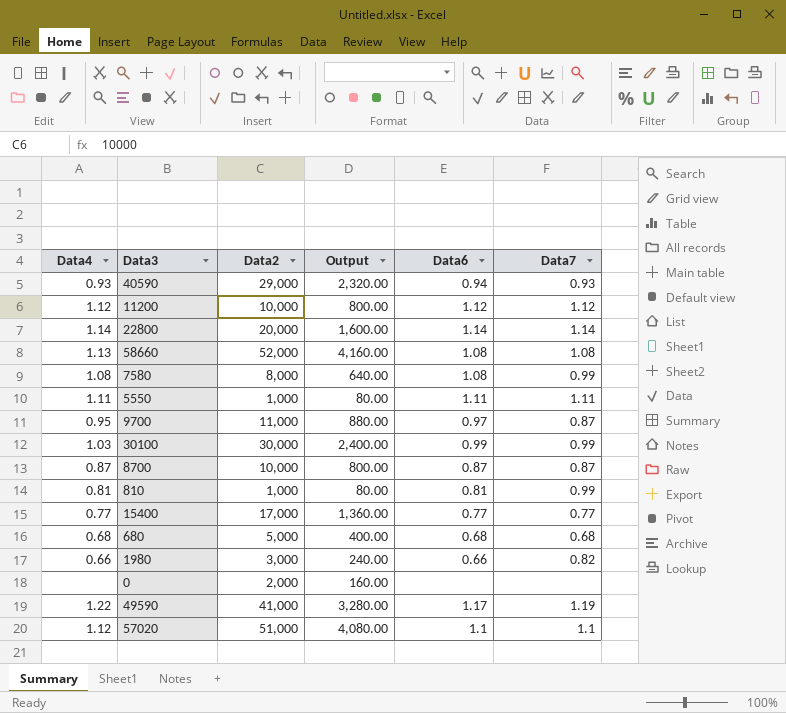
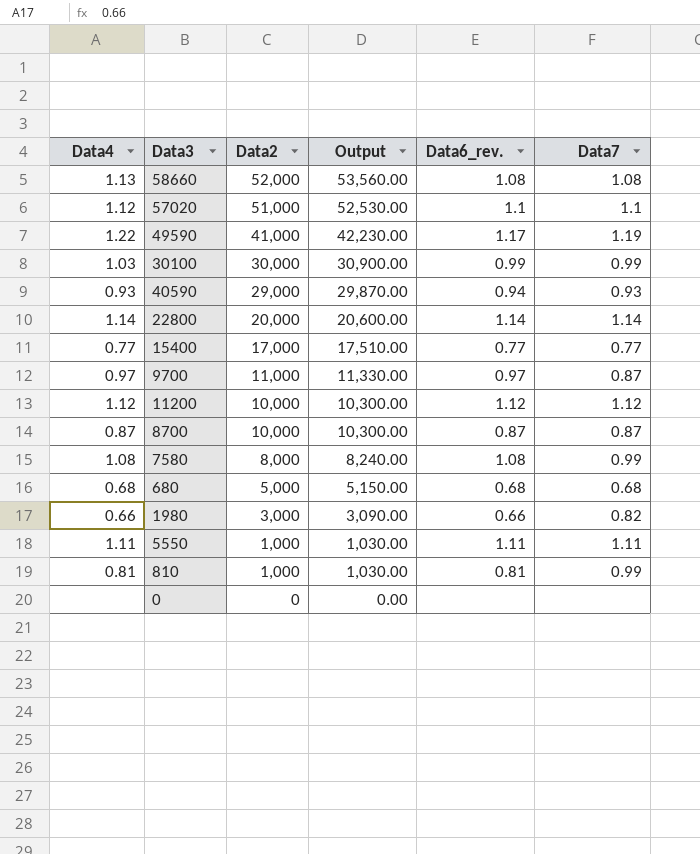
row order: none -> Data2 descending
column Output | formula: [Data2] * 0.08 -> [Data2] * 1.03
column name: Data6 -> Data6_rev.
9700 | Data4: 0.95 -> 0.97
0 | Data2: 2,000 -> 0

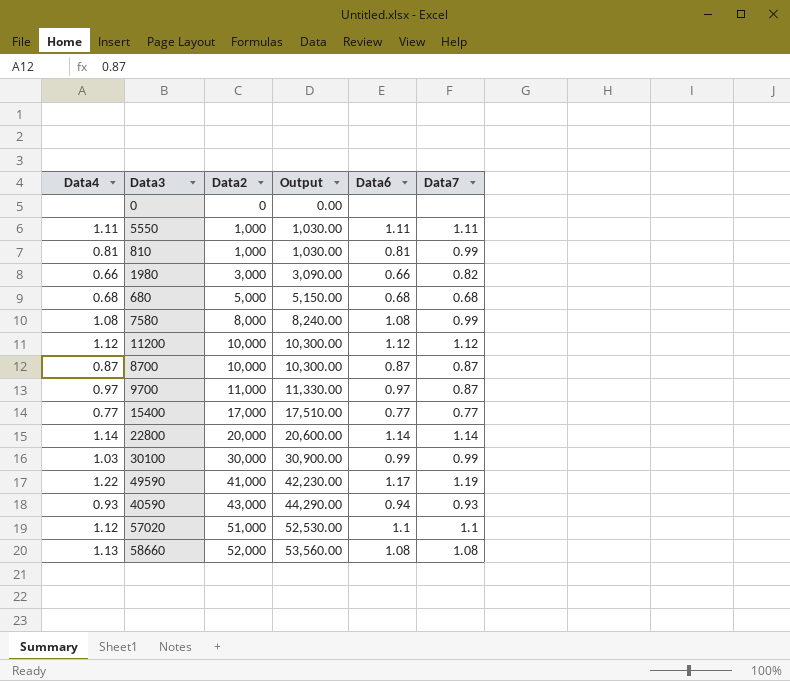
row order: Data2 descending -> Data2 ascending
column name: Data6_rev. -> Data6
40590 | Data2: 29,000 -> 43,000
40590 | Output: 29,870.00 -> 44,290.00

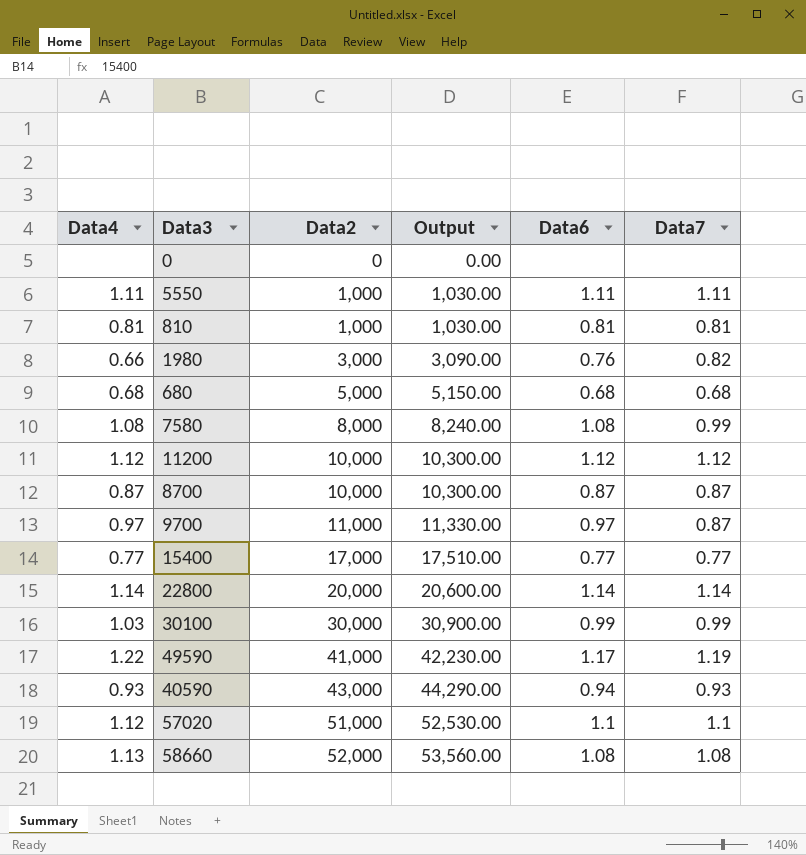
810 | Data7: 0.99 -> 0.81
1980 | Data6: 0.66 -> 0.76

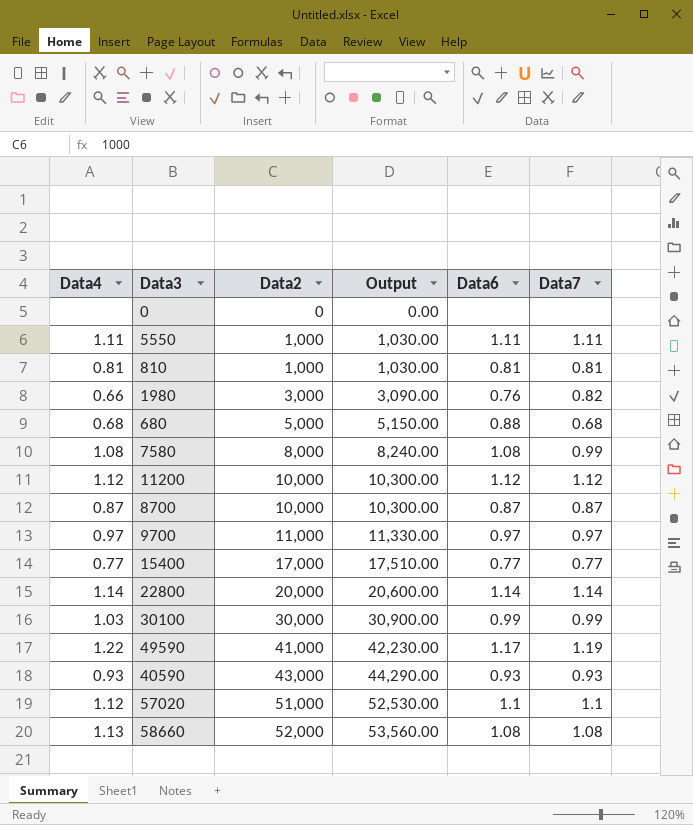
680 | Data6: 0.68 -> 0.88
9700 | Data7: 0.87 -> 0.97
40590 | Data6: 0.94 -> 0.93

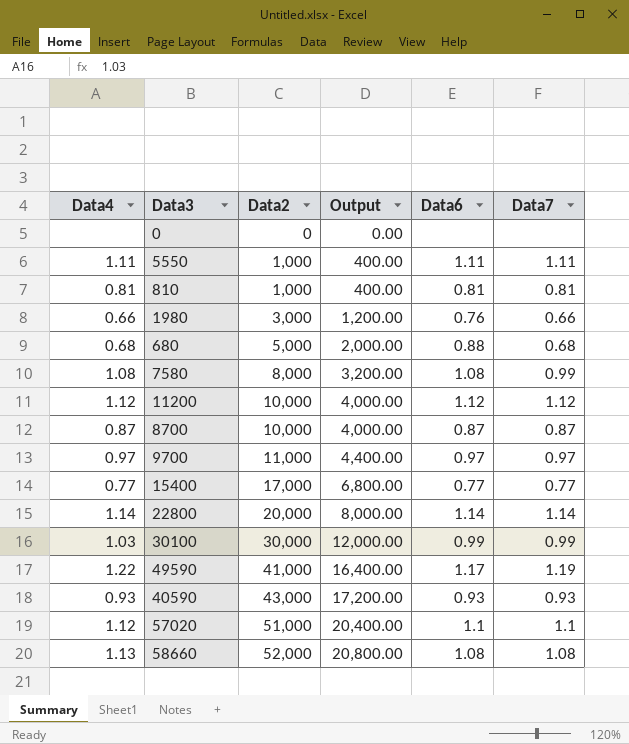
column Output | formula: [Data2] * 1.03 -> [Data2] * 0.4
1980 | Data7: 0.82 -> 0.66

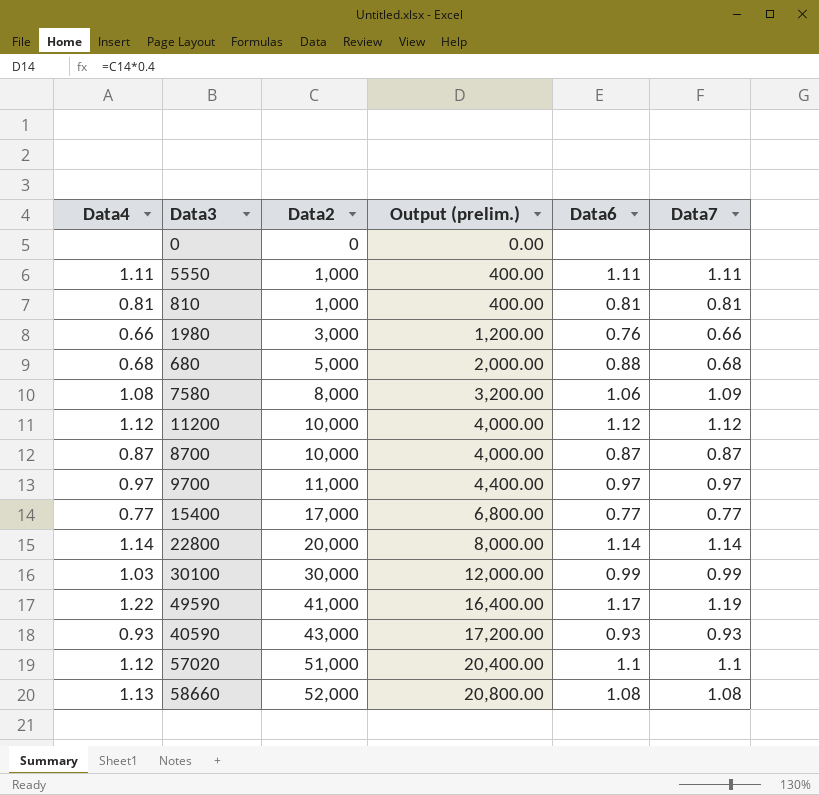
column name: Output -> Output (prelim.)
7580 | Data6: 1.08 -> 1.06
7580 | Data7: 0.99 -> 1.09

